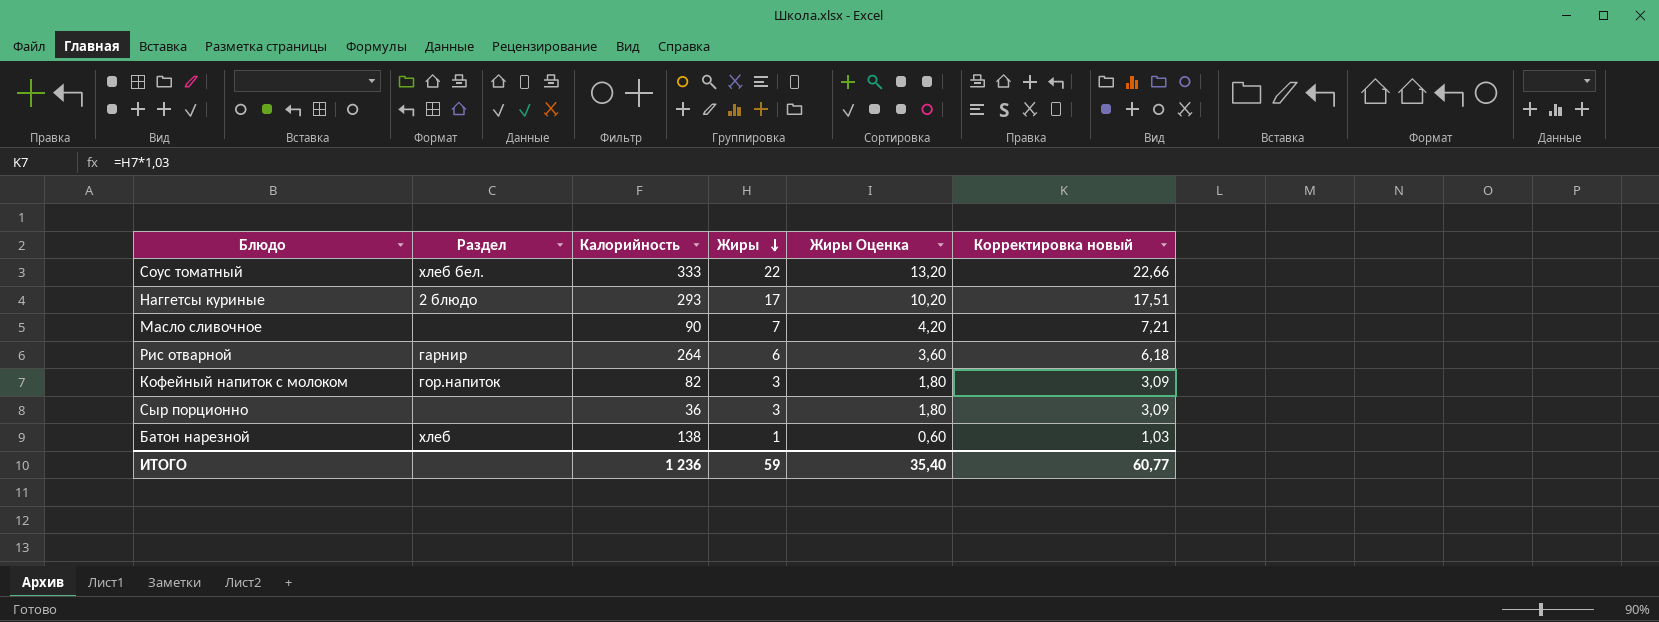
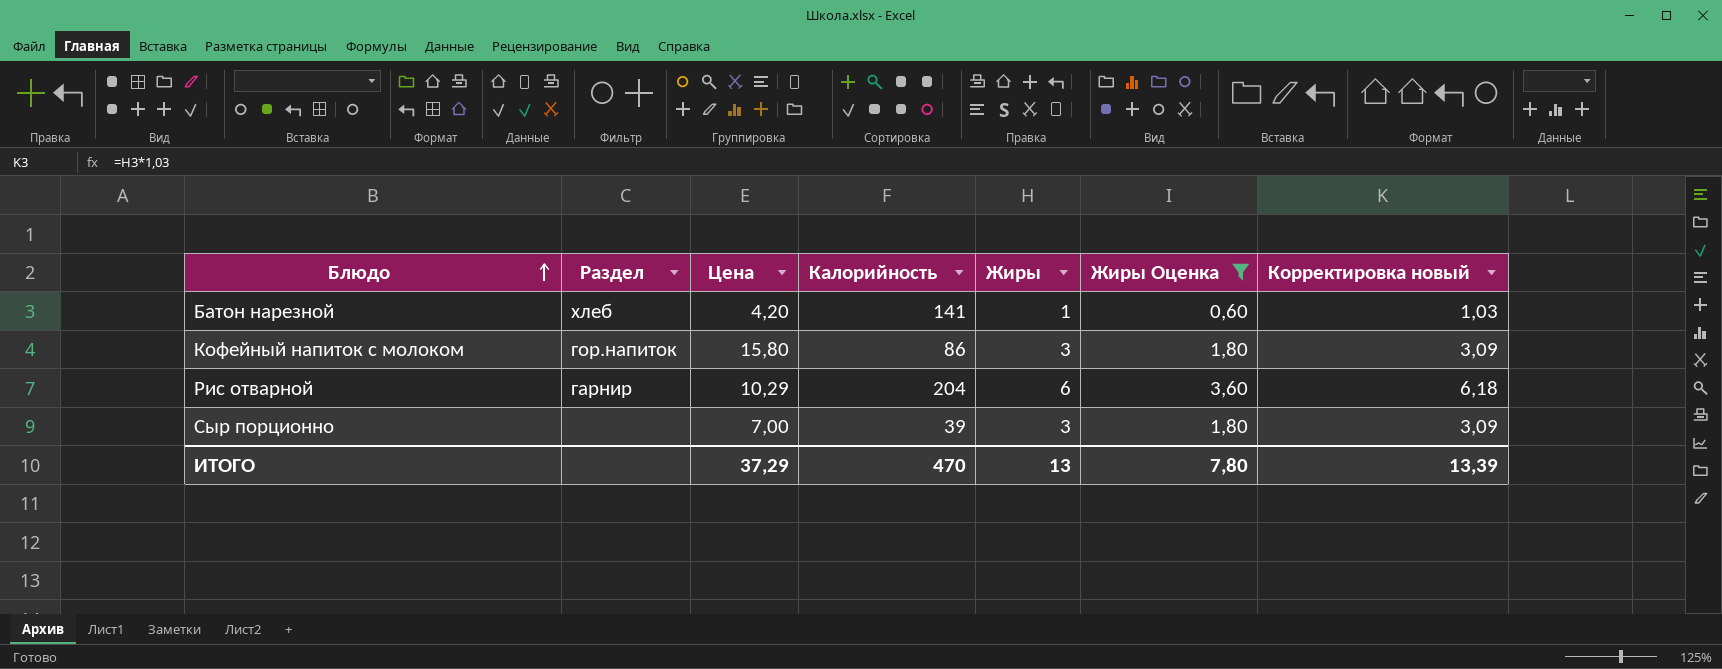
filter: none -> Жиры Оценка <= 3,60
row order: Жиры descending -> Блюдо ascending
column Цена | position: none -> 3
Батон нарезной | Калорийность: 138 -> 141
Кофейный напиток с молоком | Калорийность: 82 -> 86
Рис отварной | Калорийность: 264 -> 204
Сыр порционно | Калорийность: 36 -> 39
ИТОГО | Калорийность: 1 236 -> 470
ИТОГО | Жиры: 59 -> 13
ИТОГО | Жиры Оценка: 35,40 -> 7,80
ИТОГО | Корректировка новый: 60,77 -> 13,39

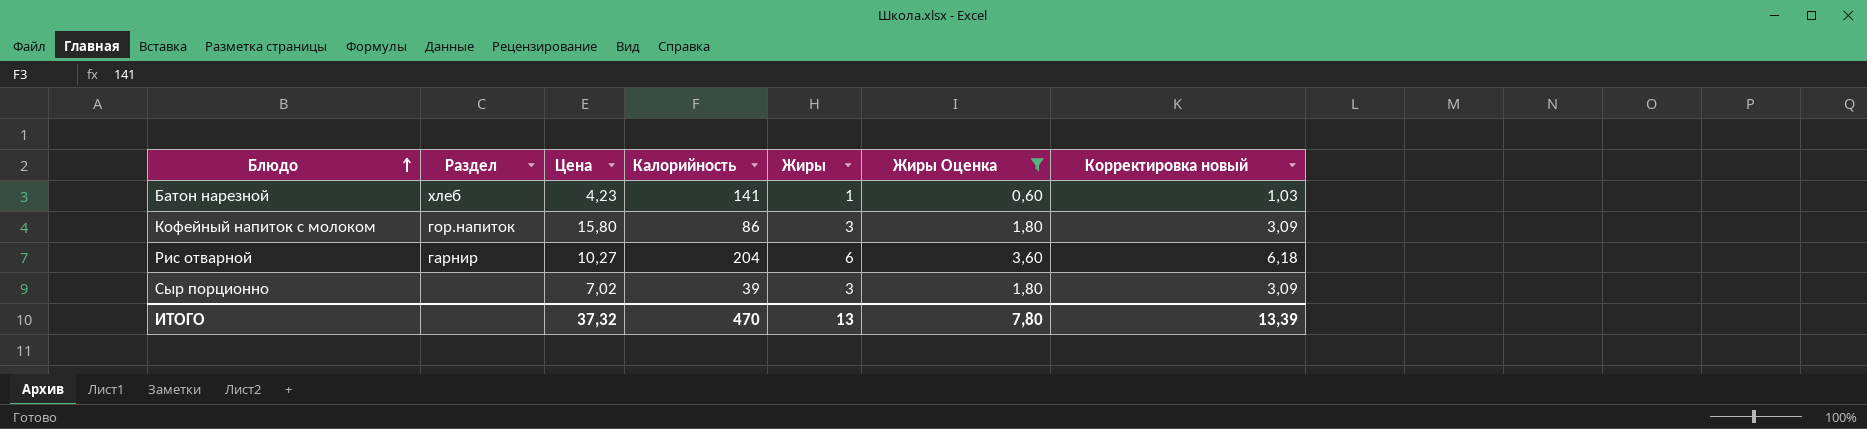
Батон нарезной | Цена: 4,20 -> 4,23
Рис отварной | Цена: 10,29 -> 10,27
Сыр порционно | Цена: 7,00 -> 7,02
ИТОГО | Цена: 37,29 -> 37,32

